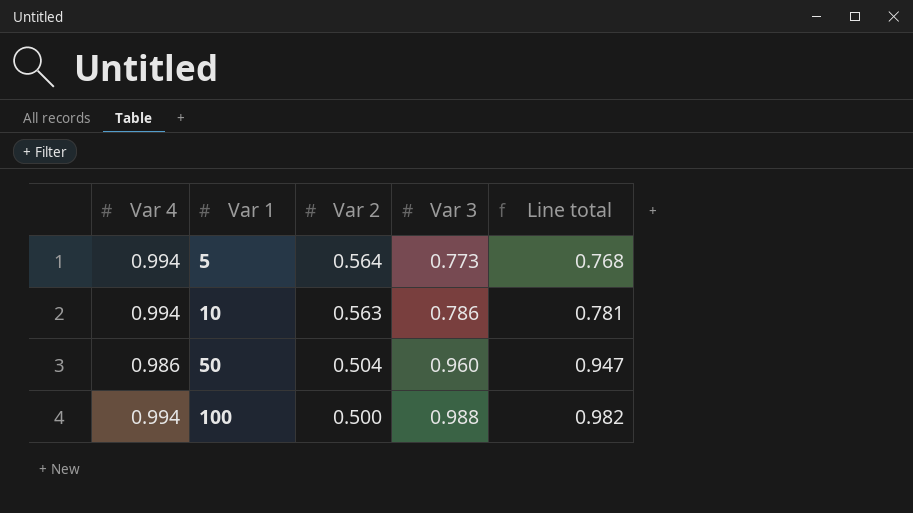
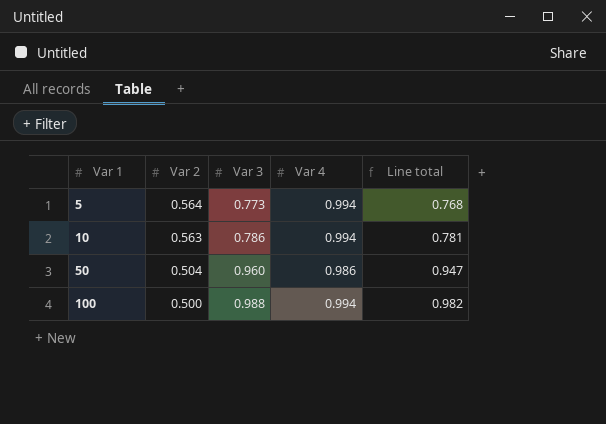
column Var 4 | position: 1 -> 4

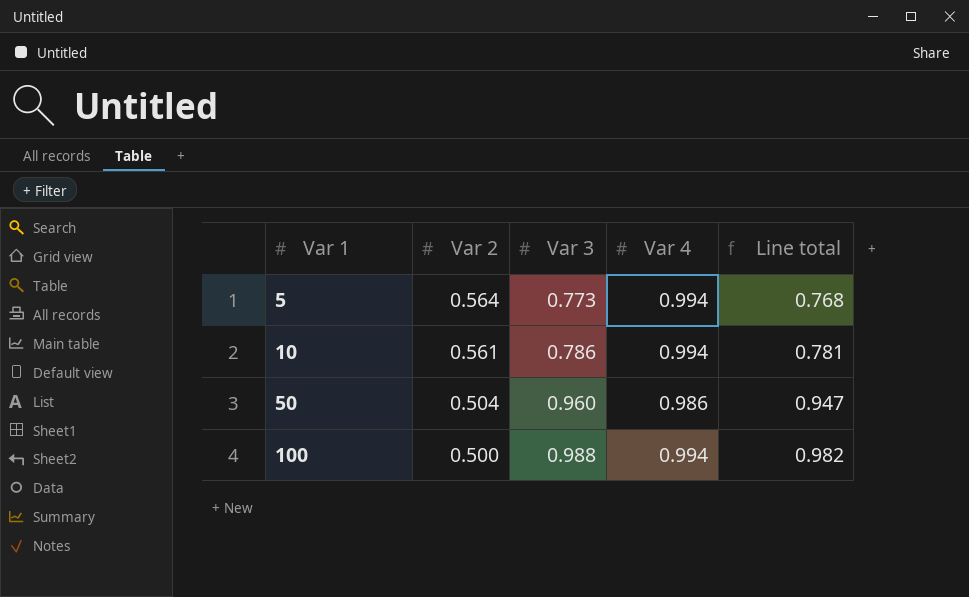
10 | Var 2: 0.563 -> 0.561

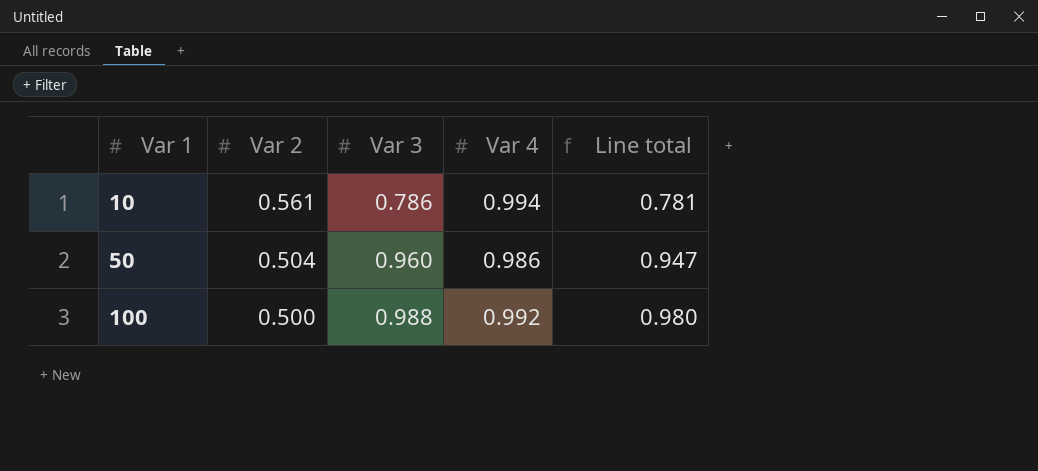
row 5: 0.564 | 0.773 | 0.994 | 0.768 -> none
100 | Var 4: 0.994 -> 0.992
100 | Line total: 0.982 -> 0.980

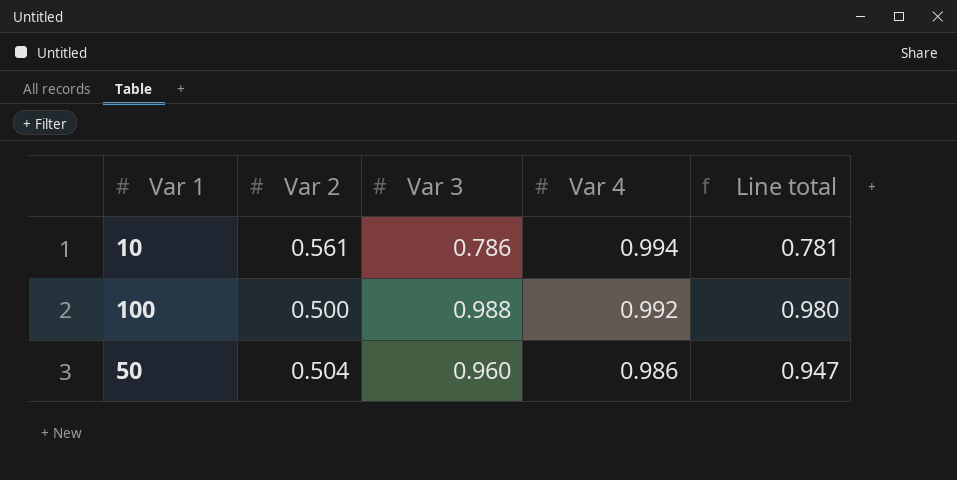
row order: Var 1 ascending -> Var 4 descending

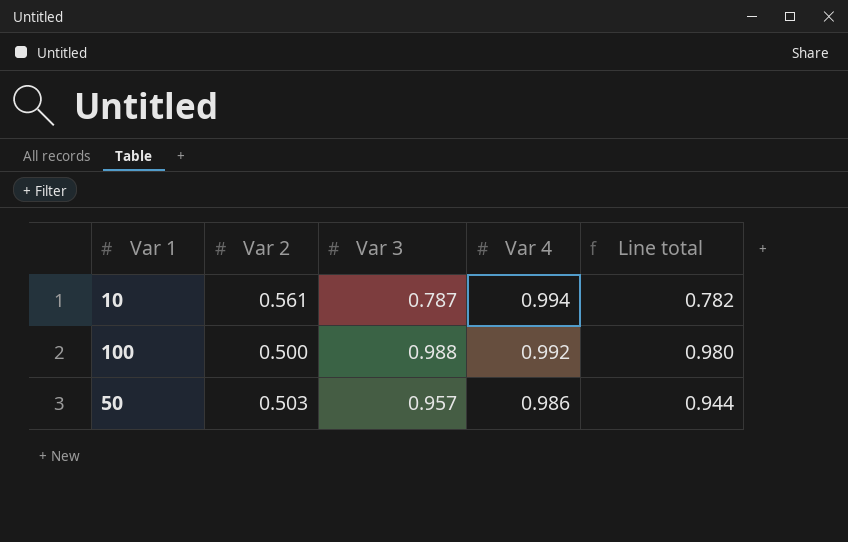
10 | Var 3: 0.786 -> 0.787
10 | Line total: 0.781 -> 0.782
50 | Var 2: 0.504 -> 0.503
50 | Var 3: 0.960 -> 0.957
50 | Line total: 0.947 -> 0.944

